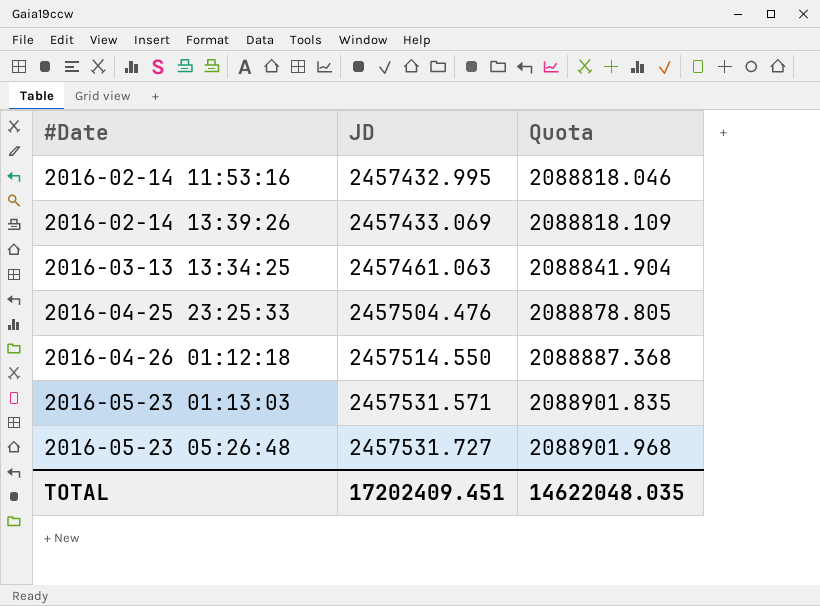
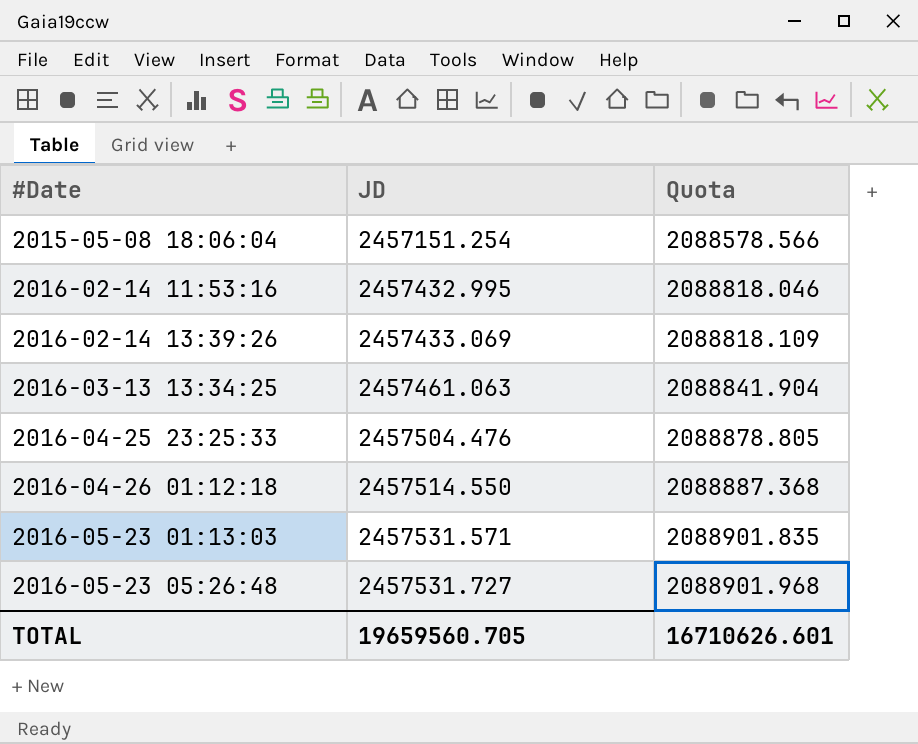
row 2015-05-08 18:06:04: none -> 2457151.254 | 2088578.566
TOTAL | JD: 17202409.451 -> 19659560.705
TOTAL | Quota: 14622048.035 -> 16710626.601

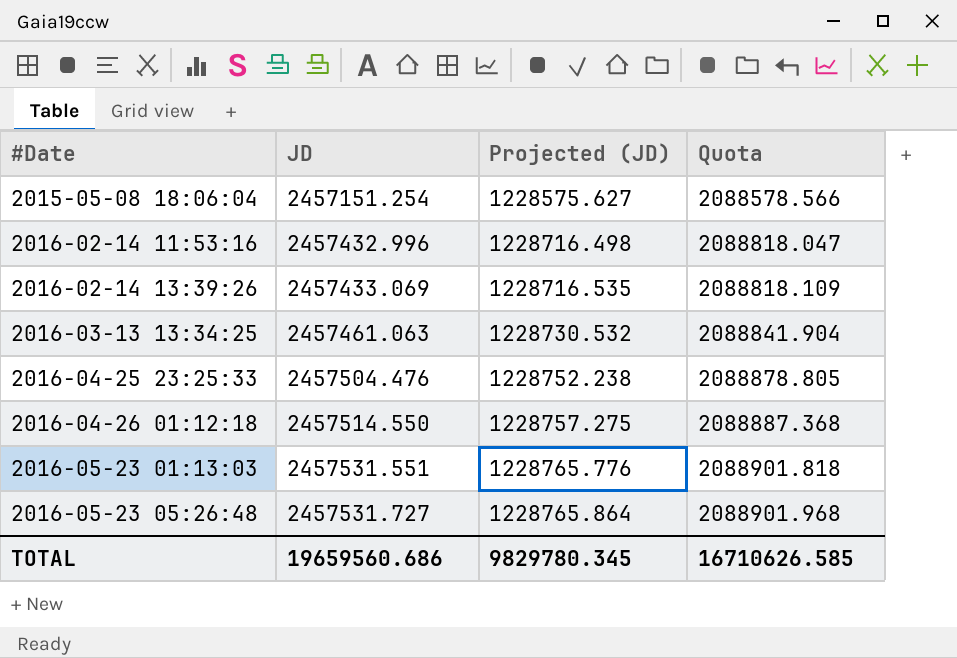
column Projected (JD) | formula: none -> [JD] * 0.5
2016-02-14 11:53:16 | JD: 2457432.995 -> 2457432.996
2016-02-14 11:53:16 | Quota: 2088818.046 -> 2088818.047
2016-05-23 01:13:03 | JD: 2457531.571 -> 2457531.551
2016-05-23 01:13:03 | Quota: 2088901.835 -> 2088901.818
TOTAL | JD: 19659560.705 -> 19659560.686
TOTAL | Quota: 16710626.601 -> 16710626.585

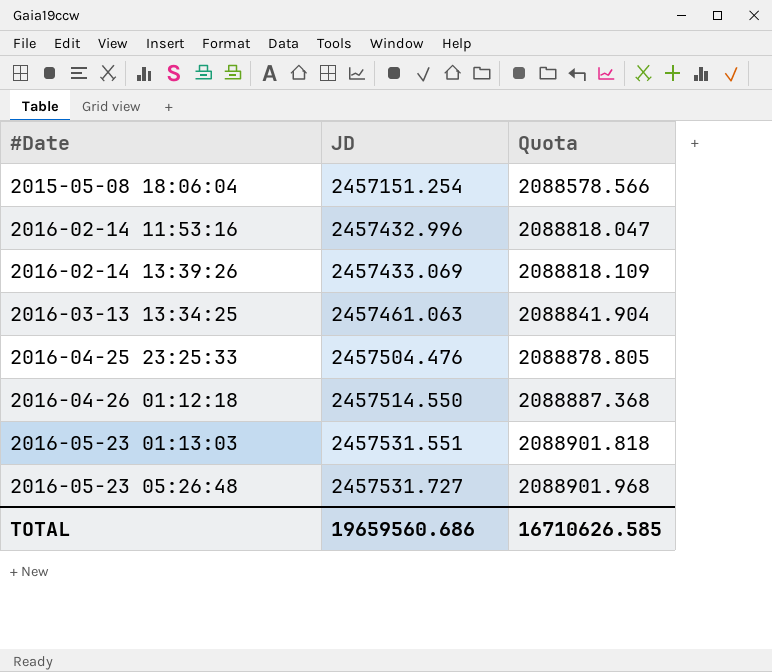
column Projected (JD) | formula: [JD] * 0.5 -> none

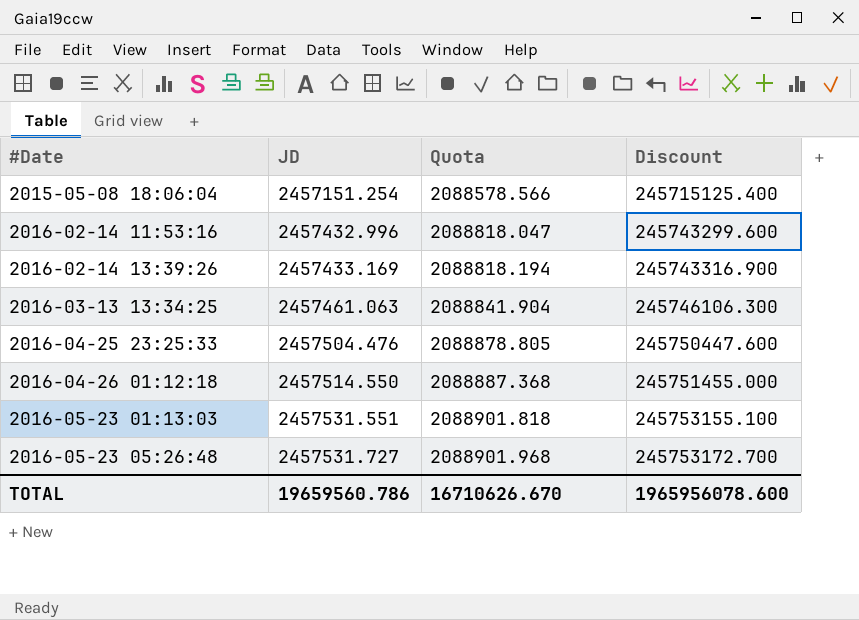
column Discount | formula: none -> [JD] * 100
2016-02-14 13:39:26 | JD: 2457433.069 -> 2457433.169
2016-02-14 13:39:26 | Quota: 2088818.109 -> 2088818.194
TOTAL | JD: 19659560.686 -> 19659560.786
TOTAL | Quota: 16710626.585 -> 16710626.670

